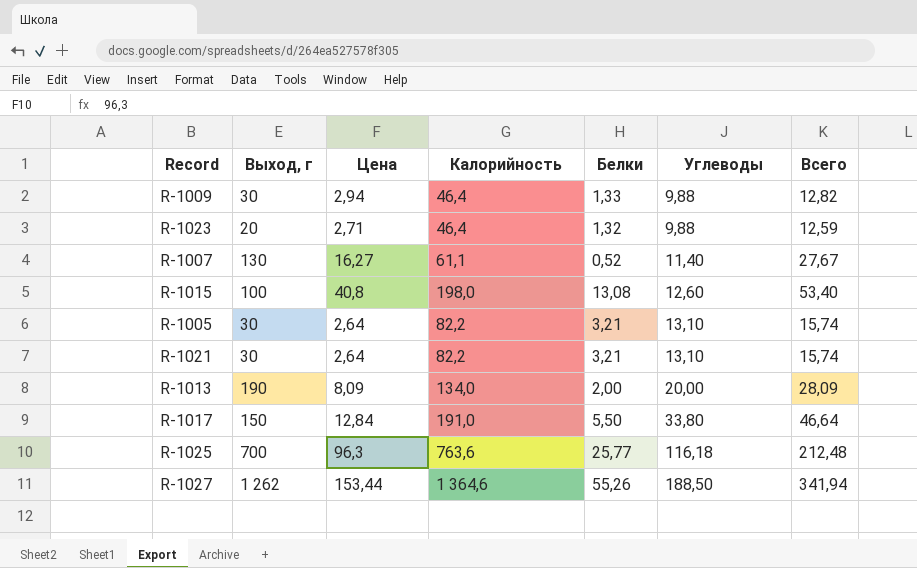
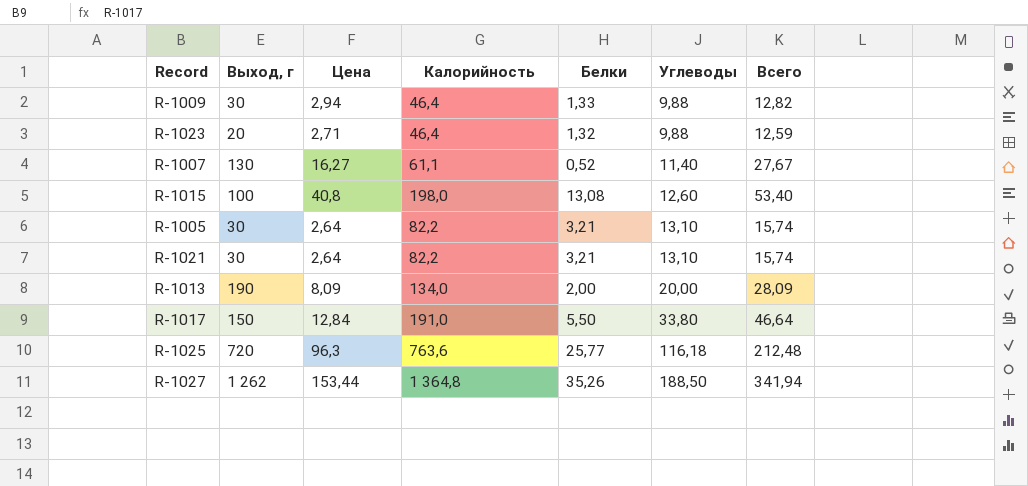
R-1025 | Выход, г: 700 -> 720
R-1027 | Калорийность: 1 364,6 -> 1 364,8
R-1027 | Белки: 55,26 -> 35,26

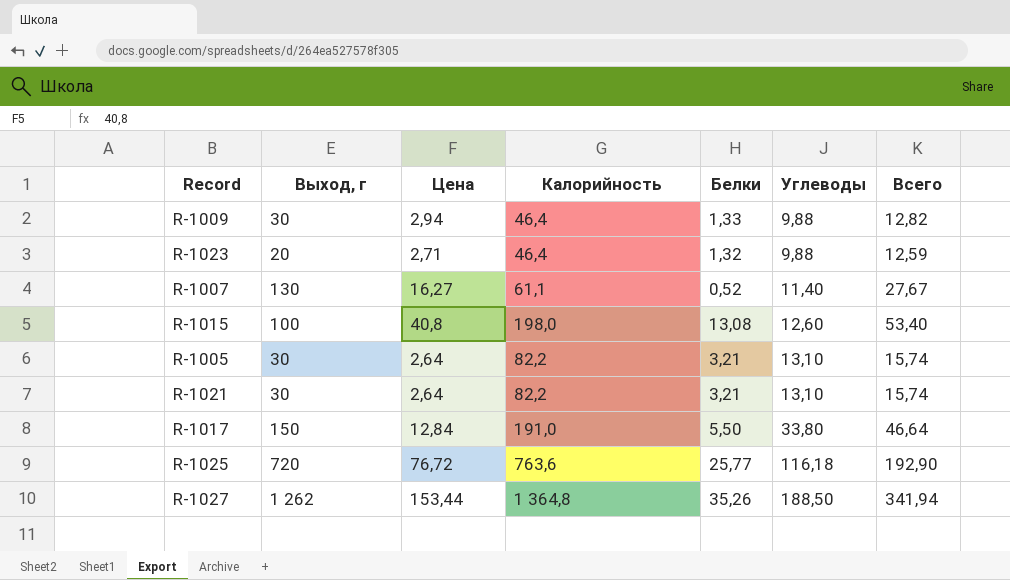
row R-1013: 190 | 8,09 | 134,0 | 2,00 | 20,00 | 28,09 -> none
R-1025 | Цена: 96,3 -> 76,72
R-1025 | Всего: 212,48 -> 192,90

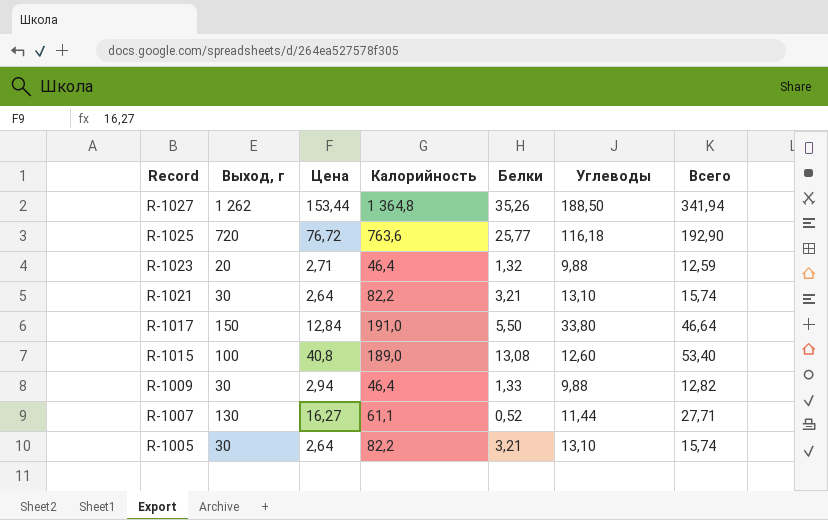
row order: Углеводы ascending -> Record descending
R-1015 | Калорийность: 198,0 -> 189,0
R-1007 | Углеводы: 11,40 -> 11,44
R-1007 | Всего: 27,67 -> 27,71

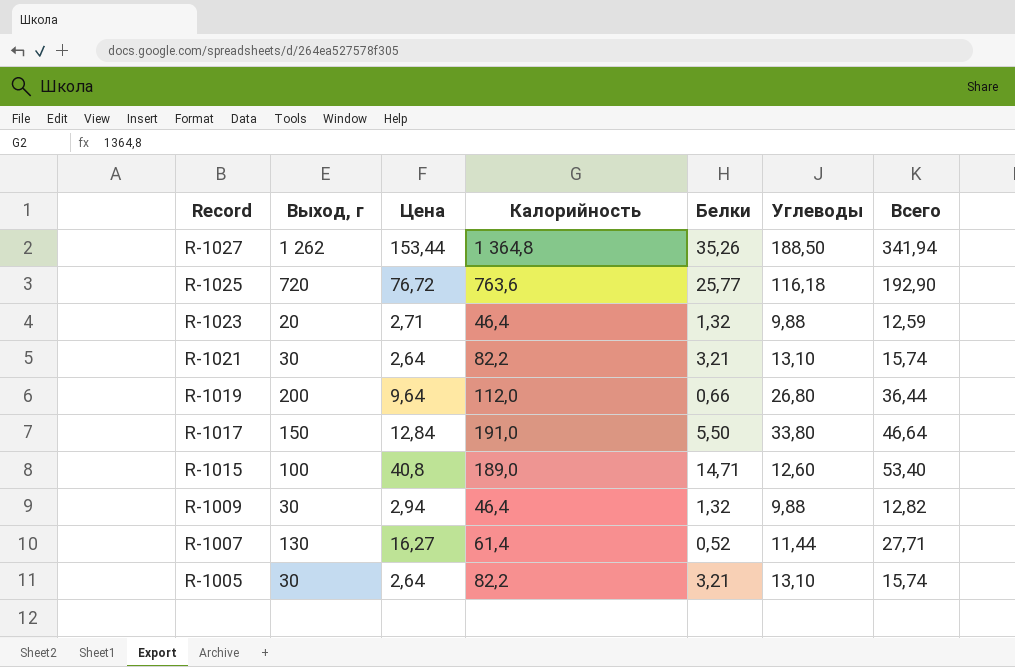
row R-1019: none -> 200 | 9,64 | 112,0 | 0,66 | 26,80 | 36,44
R-1015 | Белки: 13,08 -> 14,71
R-1009 | Белки: 1,33 -> 1,32
R-1007 | Калорийность: 61,1 -> 61,4

